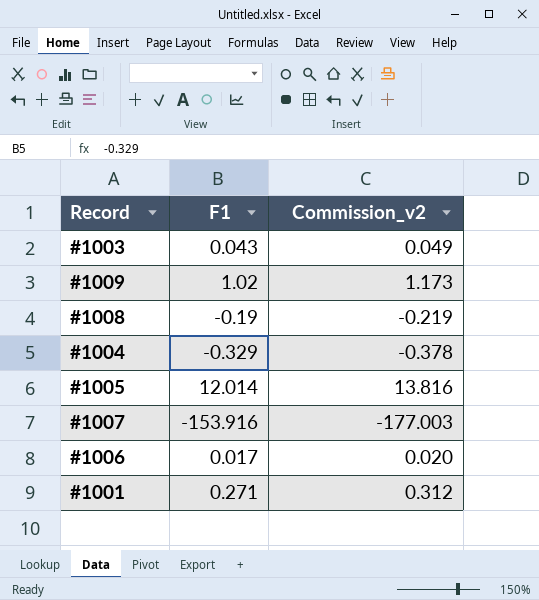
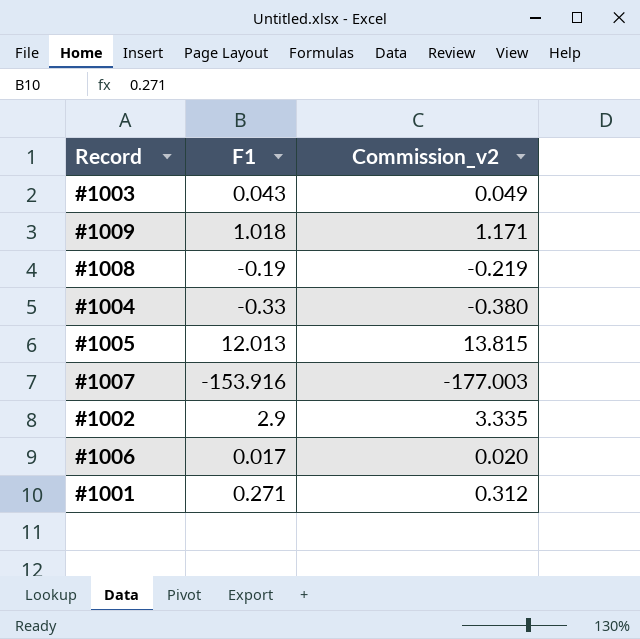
#1009 | F1: 1.02 -> 1.018
#1009 | Commission_v2: 1.173 -> 1.171
#1004 | F1: -0.329 -> -0.33
#1004 | Commission_v2: -0.378 -> -0.380
#1005 | F1: 12.014 -> 12.013
#1005 | Commission_v2: 13.816 -> 13.815
row #1002: none -> 2.9 | 3.335

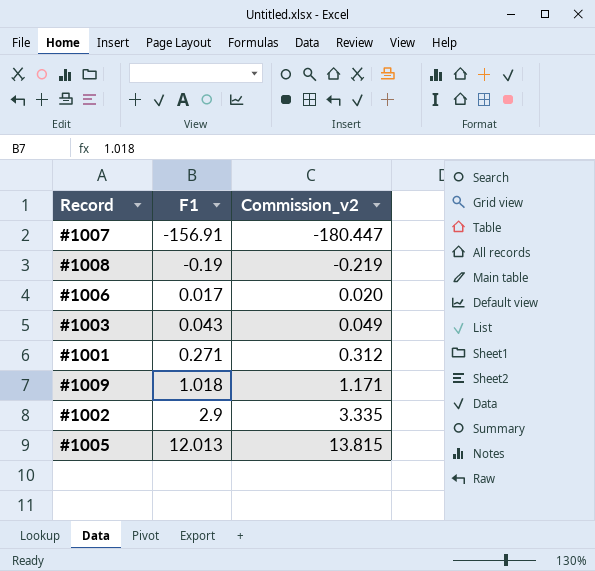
row order: none -> F1 ascending
row #1004: -0.33 | -0.380 -> none
#1007 | F1: -153.916 -> -156.91
#1007 | Commission_v2: -177.003 -> -180.447

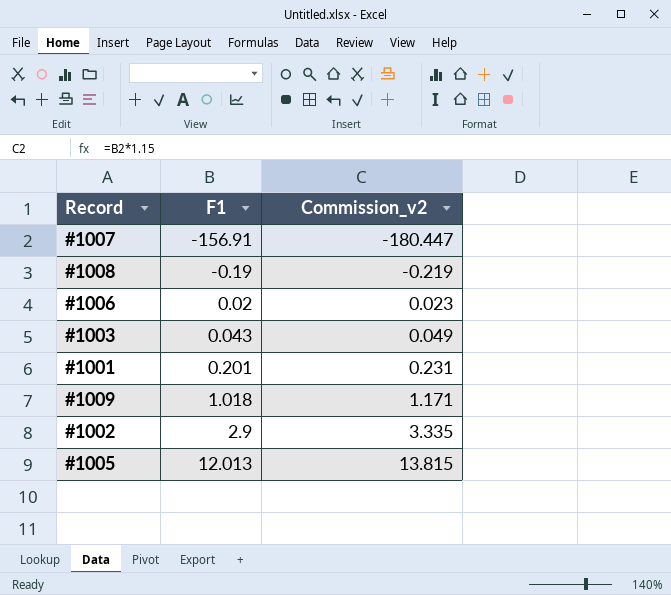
#1006 | F1: 0.017 -> 0.02
#1006 | Commission_v2: 0.020 -> 0.023
#1001 | F1: 0.271 -> 0.201
#1001 | Commission_v2: 0.312 -> 0.231

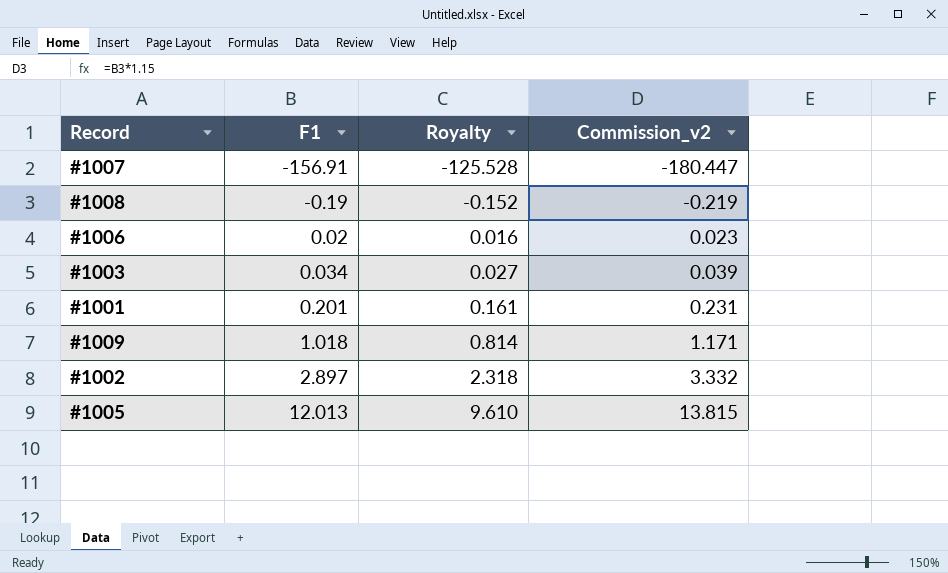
column Royalty | formula: none -> [F1] * 0.8
#1003 | F1: 0.043 -> 0.034
#1003 | Commission_v2: 0.049 -> 0.039
#1002 | F1: 2.9 -> 2.897
#1002 | Commission_v2: 3.335 -> 3.332

